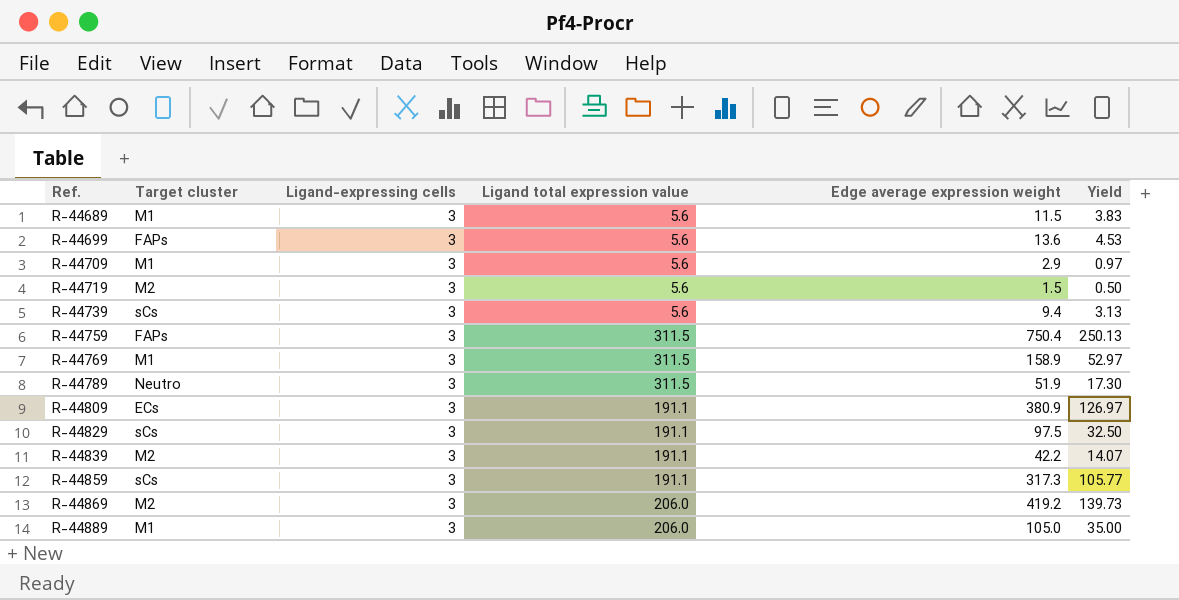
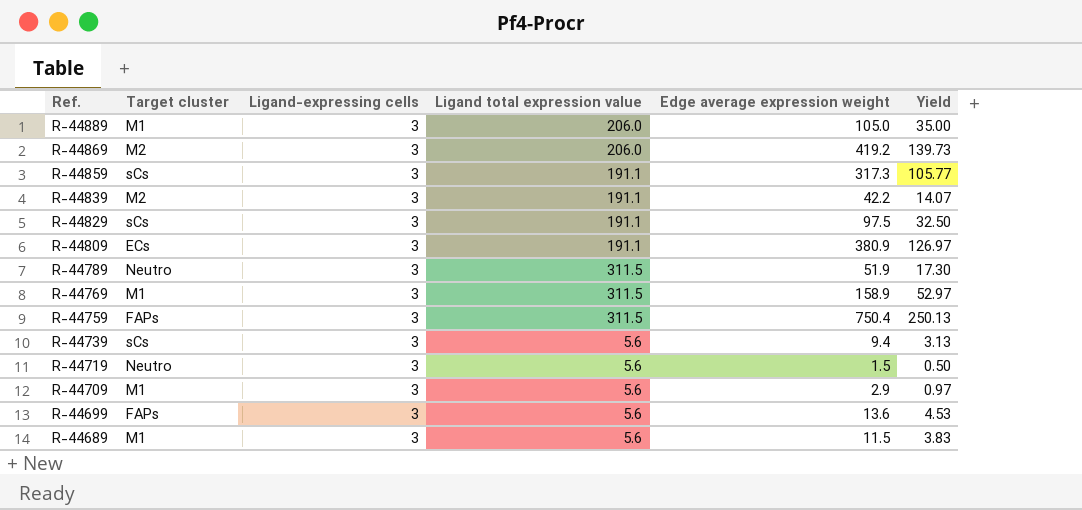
row order: Ref. ascending -> Ref. descending
R-44719 | Target cluster: M2 -> Neutro

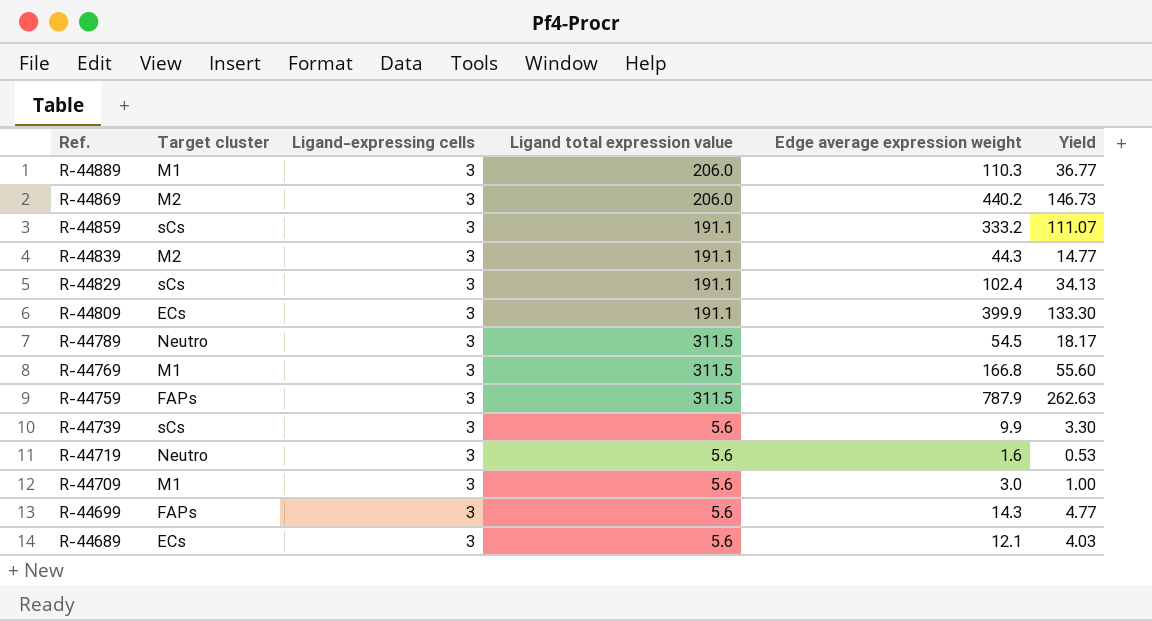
R-44889 | Edge average expression weight: 105.0 -> 110.3
R-44889 | Yield: 35.00 -> 36.77
R-44869 | Edge average expression weight: 419.2 -> 440.2
R-44869 | Yield: 139.73 -> 146.73
R-44859 | Edge average expression weight: 317.3 -> 333.2
R-44859 | Yield: 105.77 -> 111.07
R-44839 | Edge average expression weight: 42.2 -> 44.3
R-44839 | Yield: 14.07 -> 14.77
R-44829 | Edge average expression weight: 97.5 -> 102.4
R-44829 | Yield: 32.50 -> 34.13
R-44809 | Edge average expression weight: 380.9 -> 399.9
R-44809 | Yield: 126.97 -> 133.30
R-44789 | Edge average expression weight: 51.9 -> 54.5
R-44789 | Yield: 17.30 -> 18.17
R-44769 | Edge average expression weight: 158.9 -> 166.8
R-44769 | Yield: 52.97 -> 55.60
R-44759 | Edge average expression weight: 750.4 -> 787.9
R-44759 | Yield: 250.13 -> 262.63
R-44739 | Edge average expression weight: 9.4 -> 9.9
R-44739 | Yield: 3.13 -> 3.30
R-44719 | Edge average expression weight: 1.5 -> 1.6
R-44719 | Yield: 0.50 -> 0.53
R-44709 | Edge average expression weight: 2.9 -> 3.0
R-44709 | Yield: 0.97 -> 1.00
R-44699 | Edge average expression weight: 13.6 -> 14.3
R-44699 | Yield: 4.53 -> 4.77
R-44689 | Target cluster: M1 -> ECs
R-44689 | Edge average expression weight: 11.5 -> 12.1
R-44689 | Yield: 3.83 -> 4.03

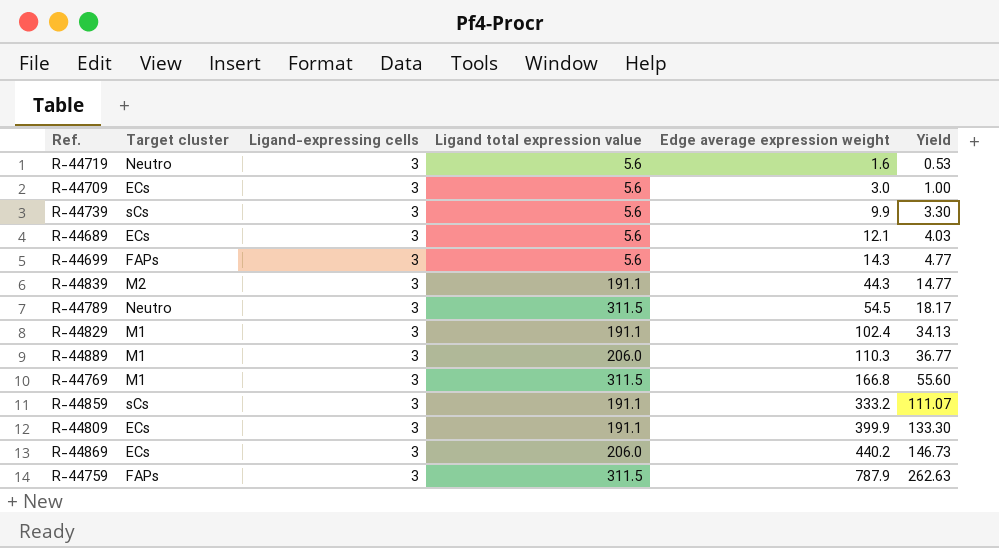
row order: Ref. descending -> Edge average expression weight ascending
R-44709 | Target cluster: M1 -> ECs
R-44829 | Target cluster: sCs -> M1
R-44869 | Target cluster: M2 -> ECs

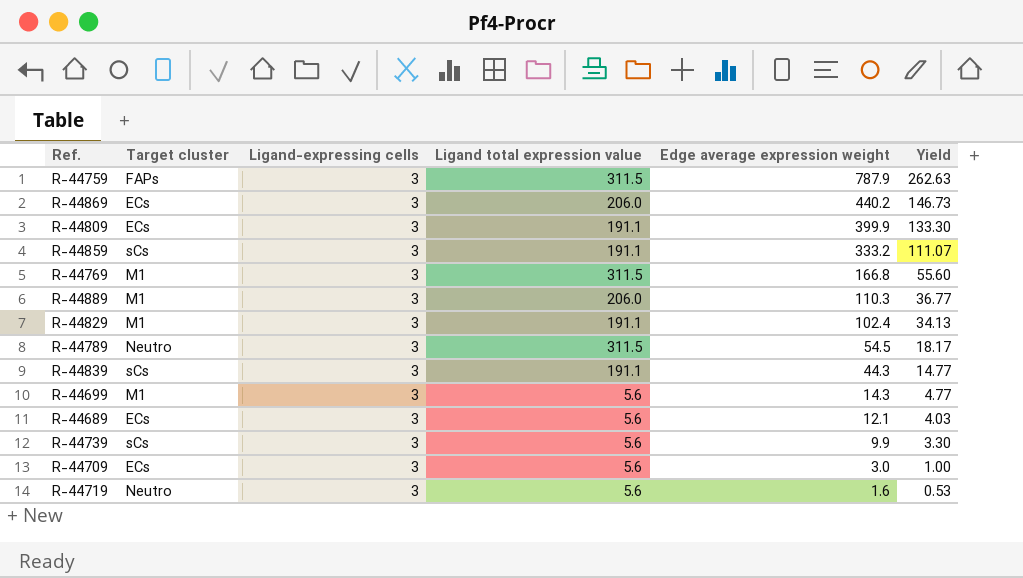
row order: Edge average expression weight ascending -> Edge average expression weight descending
R-44839 | Target cluster: M2 -> sCs
R-44699 | Target cluster: FAPs -> M1

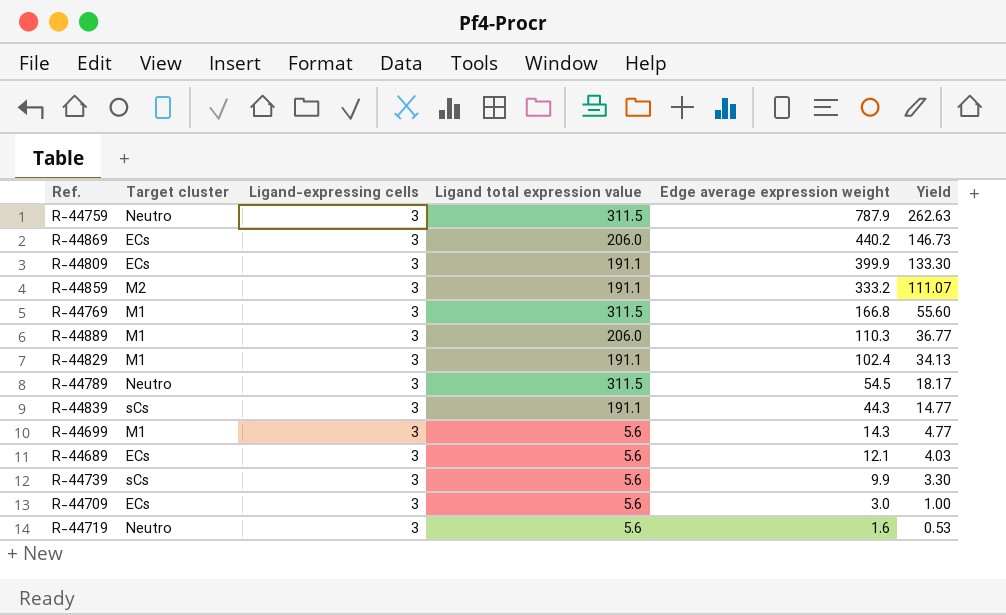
R-44759 | Target cluster: FAPs -> Neutro
R-44859 | Target cluster: sCs -> M2

